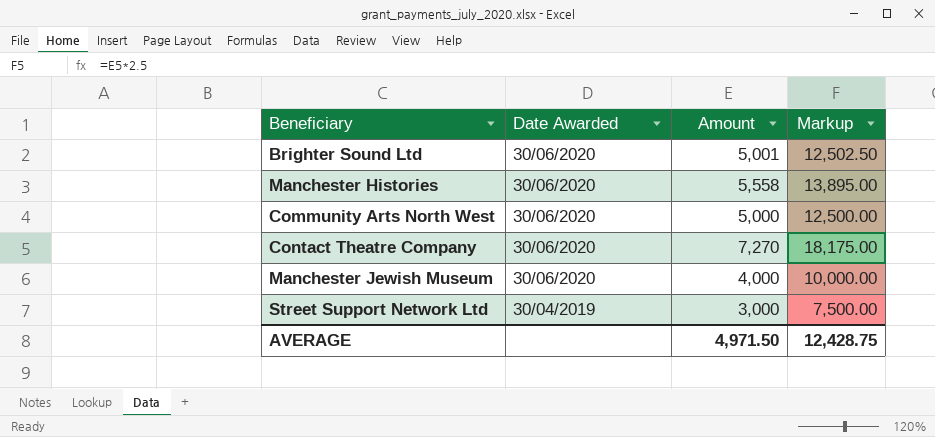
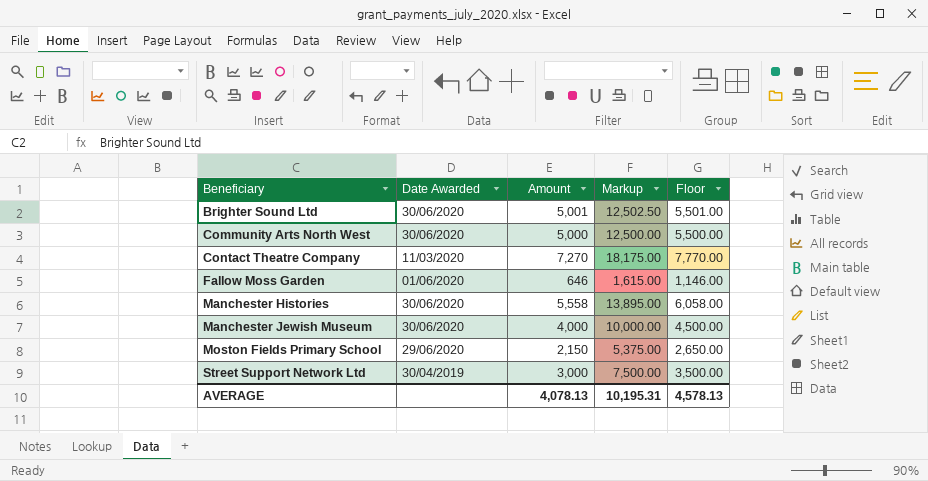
row order: Date Awarded descending -> Beneficiary ascending
column Floor | formula: none -> [Amount] + 500
Contact Theatre Company | Date Awarded: 30/06/2020 -> 11/03/2020
row Fallow Moss Garden: none -> 01/06/2020 | 646 | 1,615.00 | 1,146.00
row Moston Fields Primary School: none -> 29/06/2020 | 2,150 | 5,375.00 | 2,650.00
AVERAGE | Amount: 4,971.50 -> 4,078.13
AVERAGE | Markup: 12,428.75 -> 10,195.31

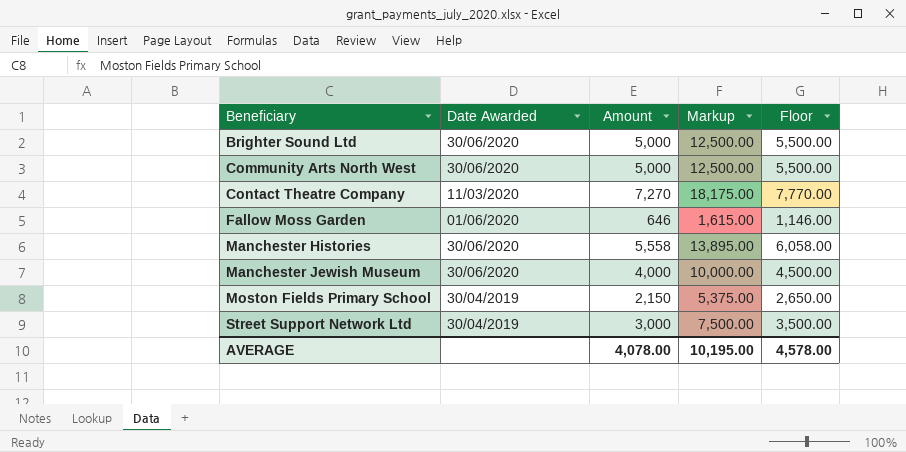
Brighter Sound Ltd | Amount: 5,001 -> 5,000
Brighter Sound Ltd | Markup: 12,502.50 -> 12,500.00
Brighter Sound Ltd | Floor: 5,501.00 -> 5,500.00
Moston Fields Primary School | Date Awarded: 29/06/2020 -> 30/04/2019
AVERAGE | Amount: 4,078.13 -> 4,078.00
AVERAGE | Markup: 10,195.31 -> 10,195.00
AVERAGE | Floor: 4,578.13 -> 4,578.00

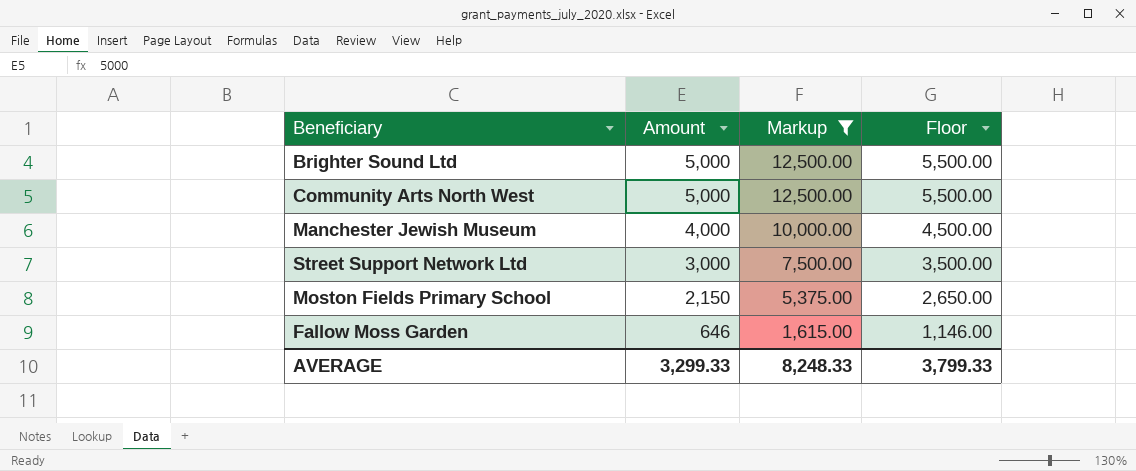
filter: none -> Markup <= 12,500.00
row order: Beneficiary ascending -> Amount descending
column Date Awarded | position: 2 -> none
AVERAGE | Amount: 4,078.00 -> 3,299.33
AVERAGE | Markup: 10,195.00 -> 8,248.33
AVERAGE | Floor: 4,578.00 -> 3,799.33

